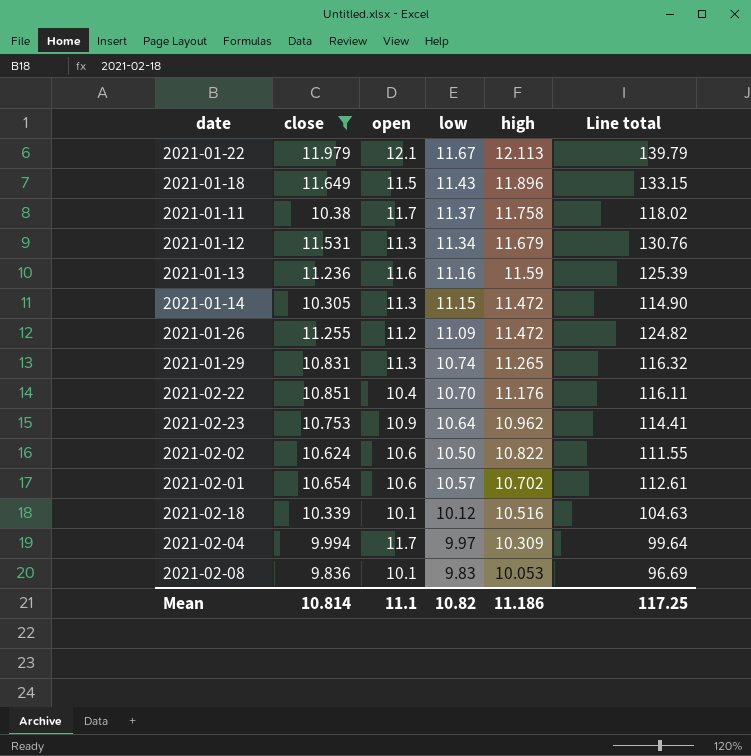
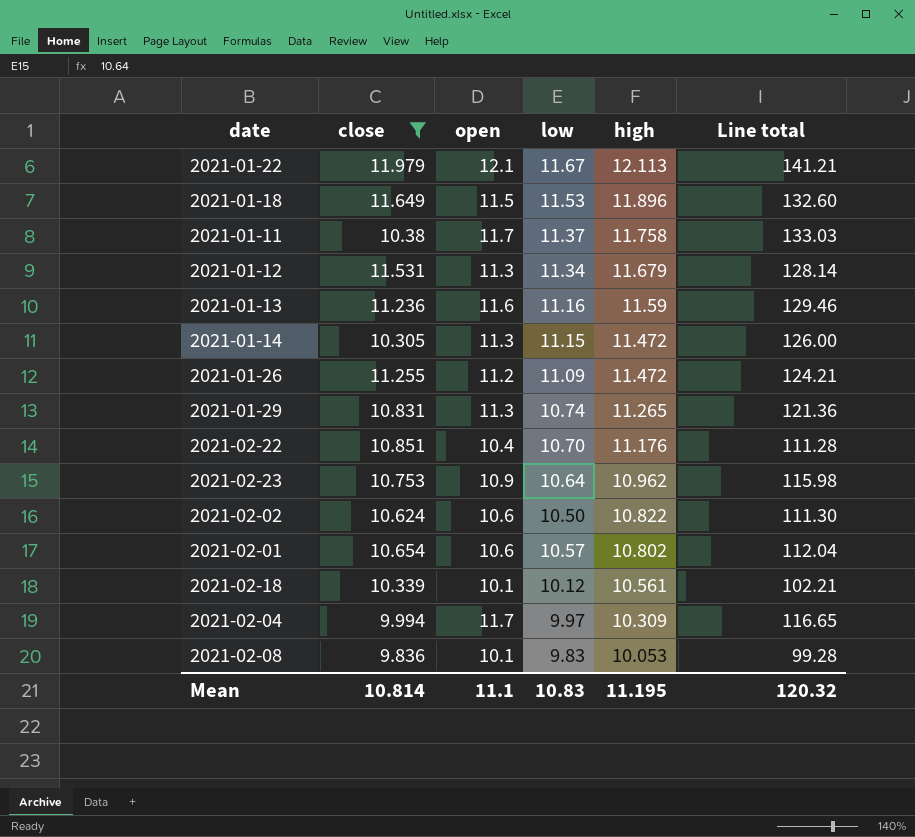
column Line total | formula: [close] * [low] -> [open] * [low]
2021-01-18 | low: 11.43 -> 11.53
2021-02-01 | high: 10.702 -> 10.802
2021-02-18 | high: 10.516 -> 10.561
Mean | low: 10.82 -> 10.83
Mean | high: 11.186 -> 11.195
Mean | Line total: 117.25 -> 120.32

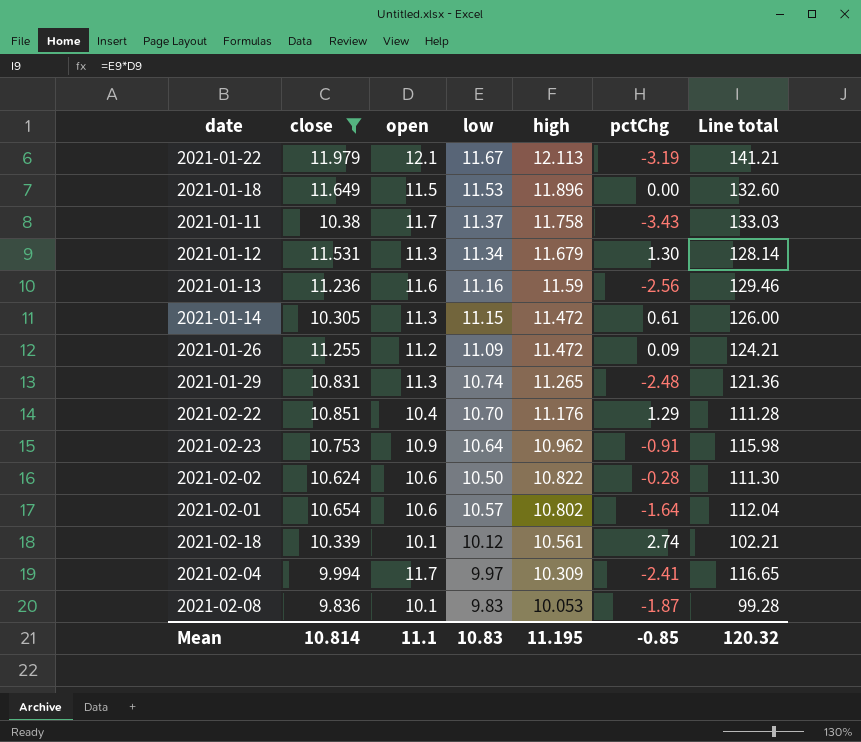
column pctChg | position: none -> 6

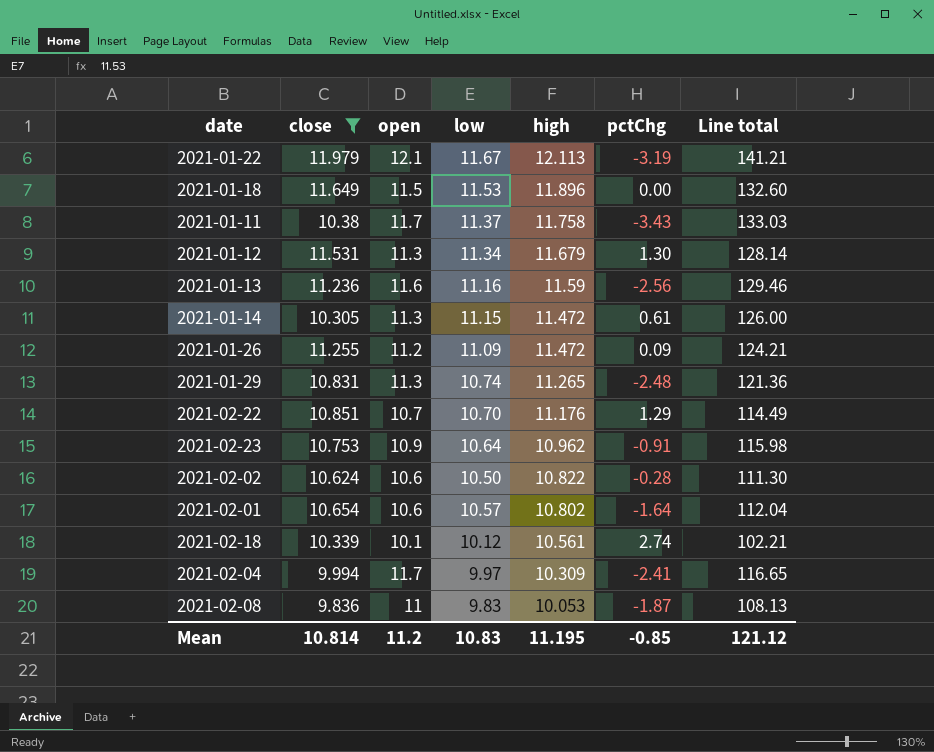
2021-02-22 | open: 10.4 -> 10.7
2021-02-22 | Line total: 111.28 -> 114.49
2021-02-08 | open: 10.1 -> 11
2021-02-08 | Line total: 99.28 -> 108.13
Mean | open: 11.1 -> 11.2
Mean | Line total: 120.32 -> 121.12

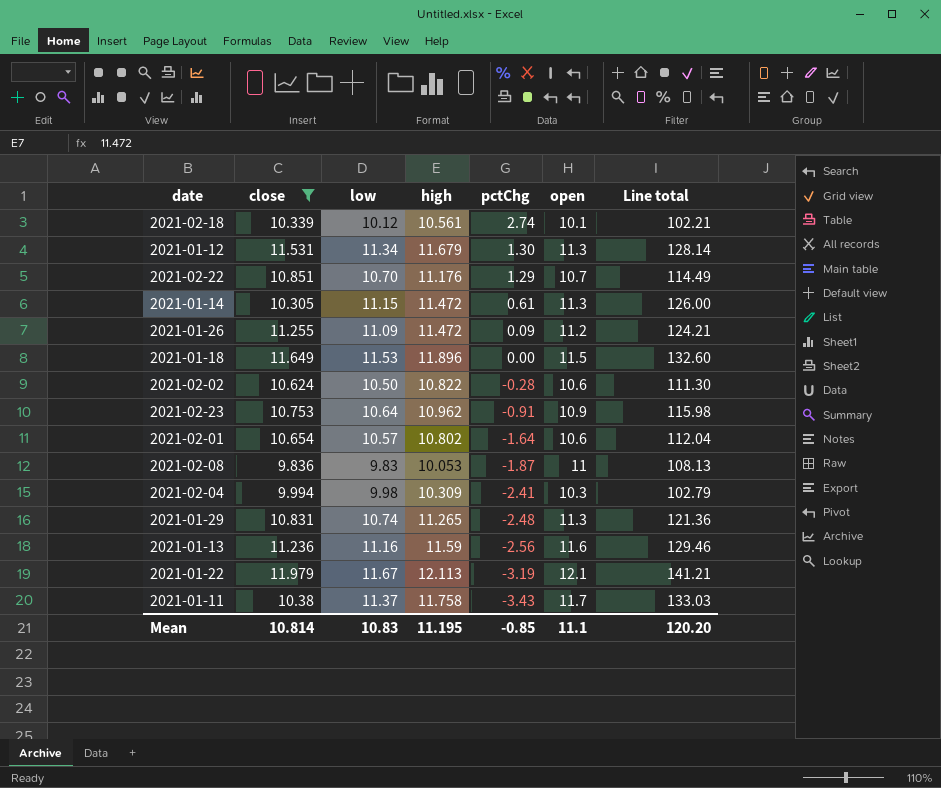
row order: high descending -> pctChg descending
column open | position: 3 -> 6
2021-02-04 | low: 9.97 -> 9.98
2021-02-04 | open: 11.7 -> 10.3
2021-02-04 | Line total: 116.65 -> 102.79
Mean | open: 11.2 -> 11.1
Mean | Line total: 121.12 -> 120.20

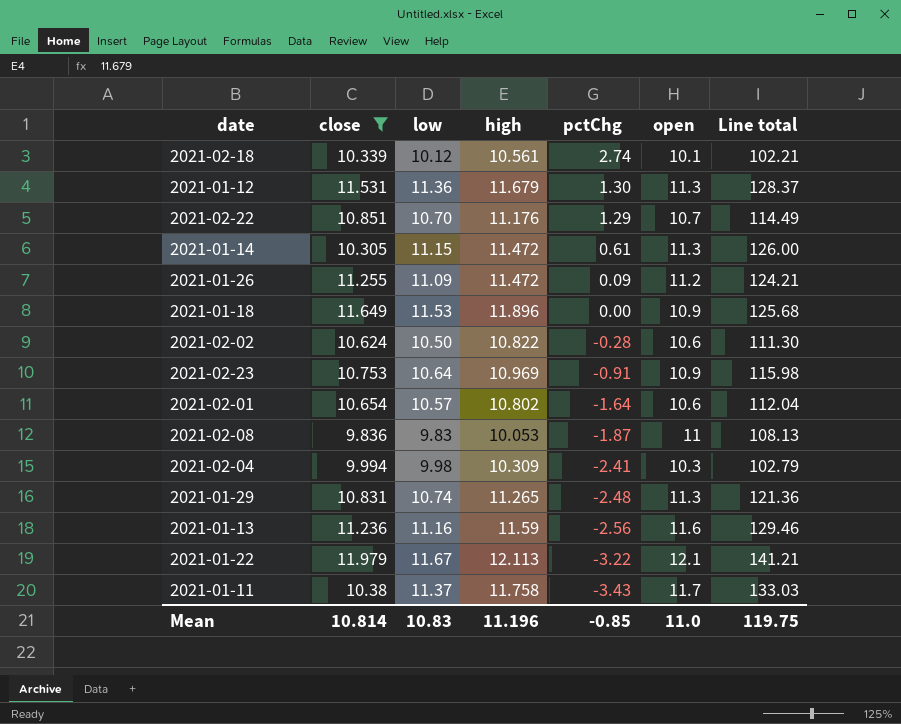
2021-01-12 | low: 11.34 -> 11.36
2021-01-12 | Line total: 128.14 -> 128.37
2021-01-18 | open: 11.5 -> 10.9
2021-01-18 | Line total: 132.60 -> 125.68
2021-02-23 | high: 10.962 -> 10.969
2021-01-22 | pctChg: -3.19 -> -3.22
Mean | high: 11.195 -> 11.196
Mean | open: 11.1 -> 11.0
Mean | Line total: 120.20 -> 119.75

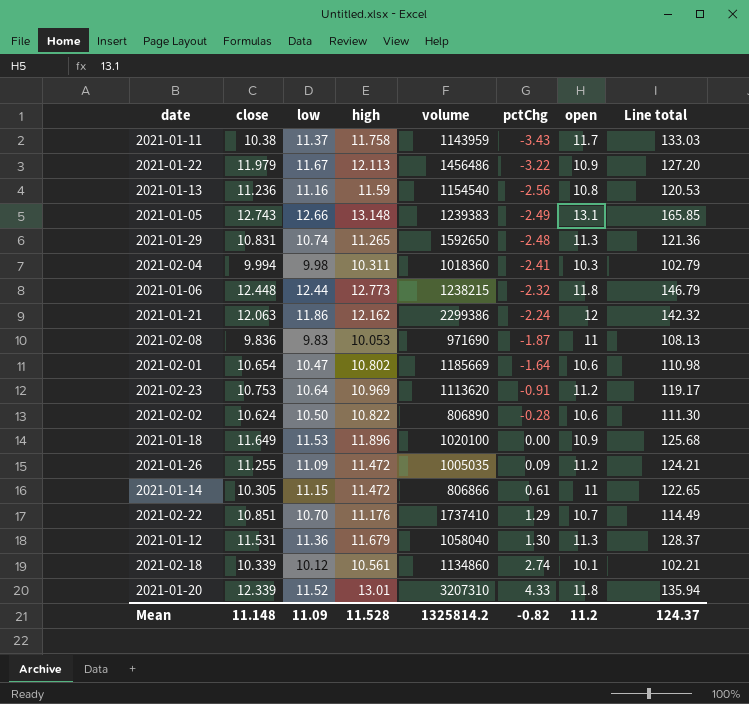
filter: close <= 11.979 -> none
row order: pctChg descending -> pctChg ascending
column volume | position: none -> 5
2021-01-22 | open: 12.1 -> 10.9
2021-01-22 | Line total: 141.21 -> 127.20
2021-01-13 | open: 11.6 -> 10.8
2021-01-13 | Line total: 129.46 -> 120.53
2021-02-04 | high: 10.309 -> 10.311
2021-02-01 | low: 10.57 -> 10.47
2021-02-01 | Line total: 112.04 -> 110.98
2021-02-23 | open: 10.9 -> 11.2
2021-02-23 | Line total: 115.98 -> 119.17
2021-01-14 | open: 11.3 -> 11
2021-01-14 | Line total: 126.00 -> 122.65
Mean | close: 10.814 -> 11.148
Mean | low: 10.83 -> 11.09
Mean | high: 11.196 -> 11.528
Mean | pctChg: -0.85 -> -0.82
Mean | open: 11.0 -> 11.2
Mean | Line total: 119.75 -> 124.37

